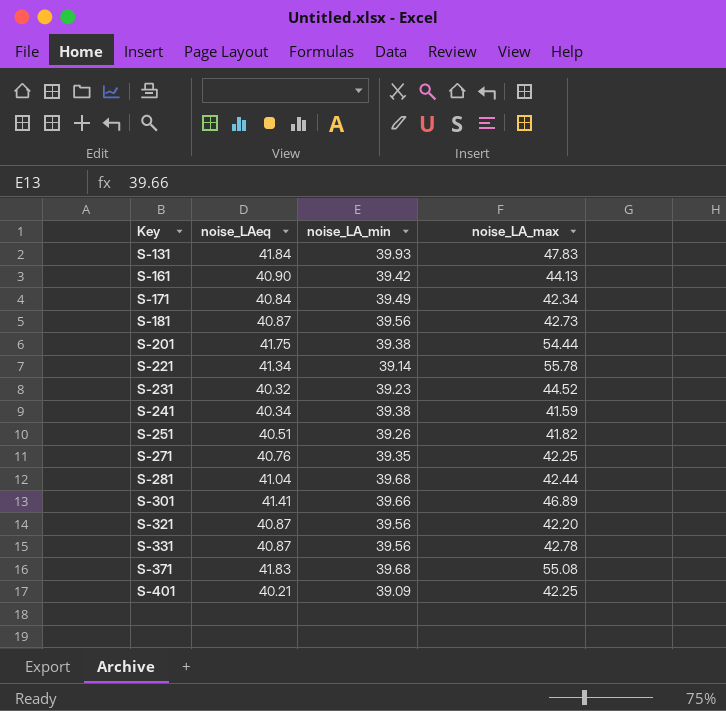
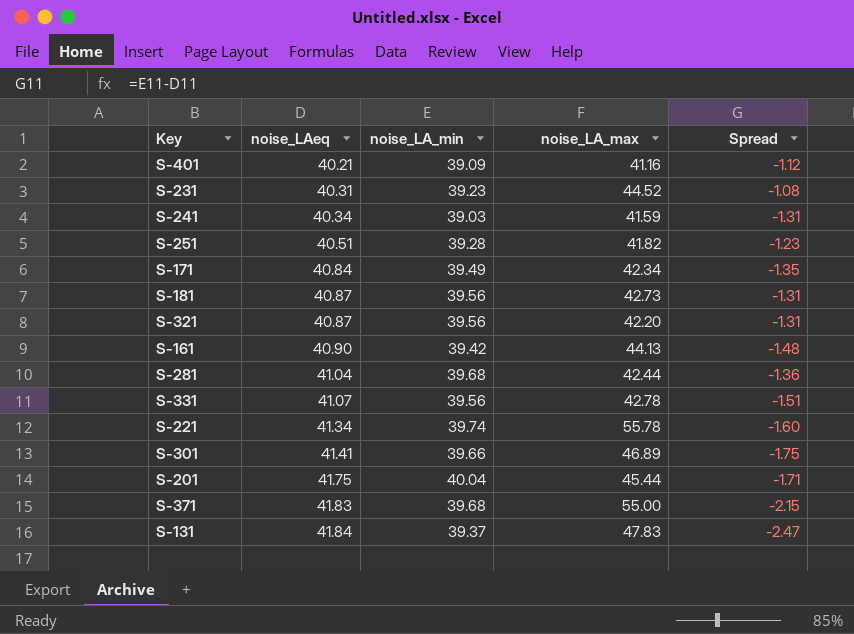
row order: Key ascending -> noise_LAeq ascending
column Spread | formula: none -> [noise_LA_min] - [noise_LAeq]
row S-271: 40.76 | 39.35 | 42.25 -> none
S-401 | noise_LA_max: 42.25 -> 41.16
S-231 | noise_LAeq: 40.32 -> 40.31
S-241 | noise_LA_min: 39.38 -> 39.03
S-251 | noise_LA_min: 39.26 -> 39.28
S-331 | noise_LAeq: 40.87 -> 41.07
S-221 | noise_LA_min: 39.14 -> 39.74
S-201 | noise_LA_min: 39.38 -> 40.04
S-201 | noise_LA_max: 54.44 -> 45.44
S-371 | noise_LA_max: 55.08 -> 55.00
S-131 | noise_LA_min: 39.93 -> 39.37

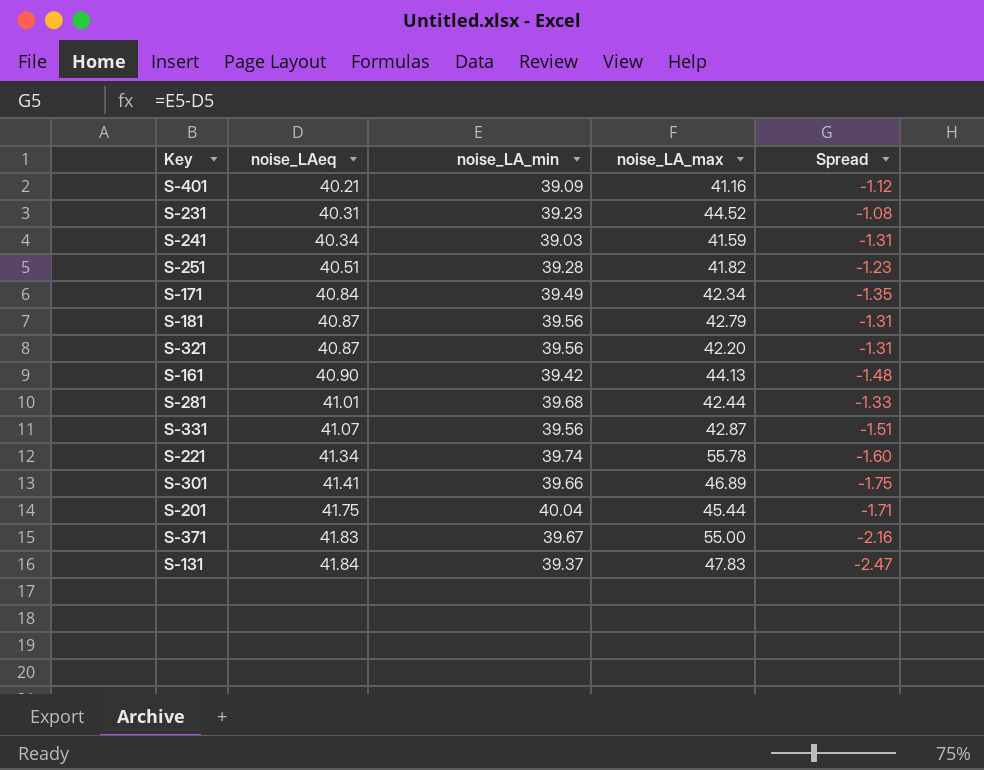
S-181 | noise_LA_max: 42.73 -> 42.79
S-281 | noise_LAeq: 41.04 -> 41.01
S-281 | Spread: -1.36 -> -1.33
S-331 | noise_LA_max: 42.78 -> 42.87
S-371 | noise_LA_min: 39.68 -> 39.67
S-371 | Spread: -2.15 -> -2.16

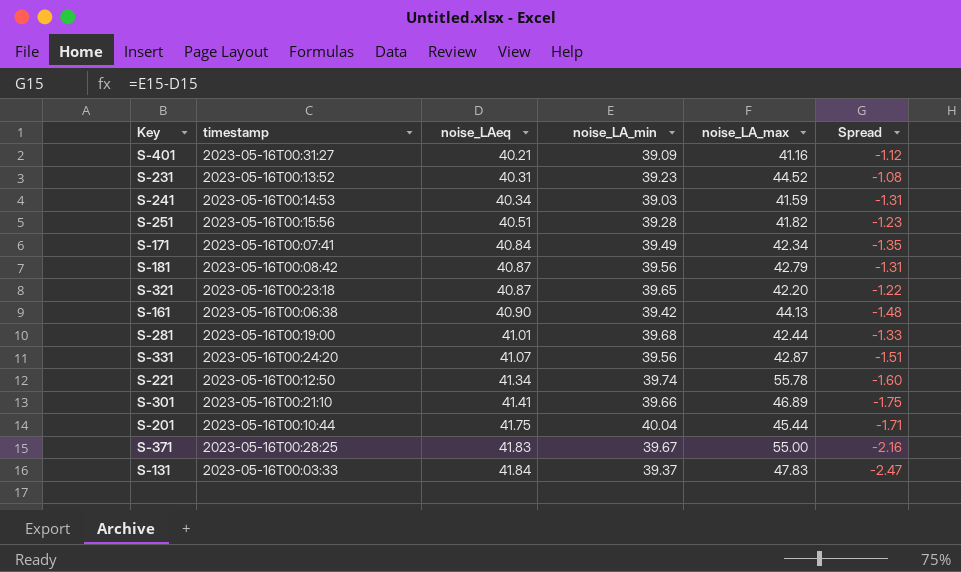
column timestamp | position: none -> 2
S-321 | noise_LA_min: 39.56 -> 39.65
S-321 | Spread: -1.31 -> -1.22

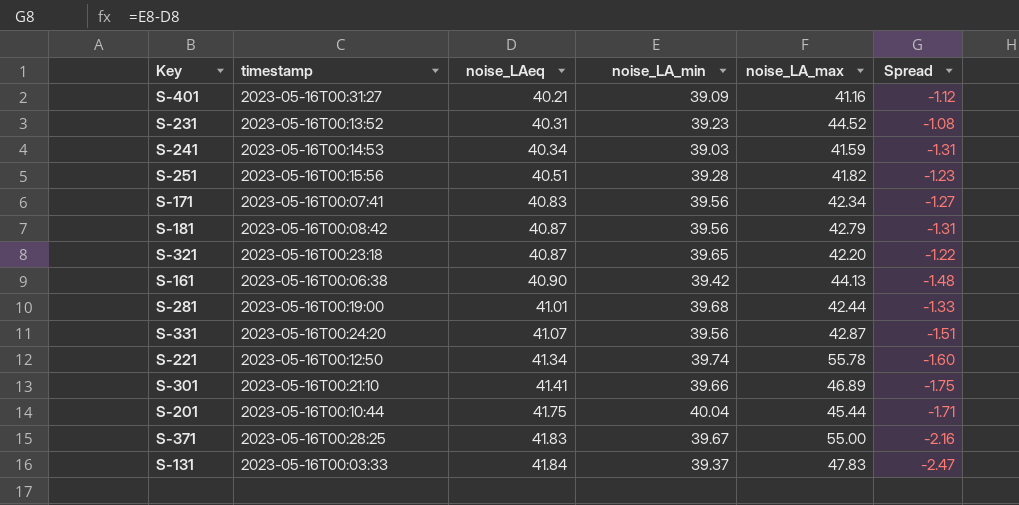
S-171 | noise_LAeq: 40.84 -> 40.83
S-171 | noise_LA_min: 39.49 -> 39.56
S-171 | Spread: -1.35 -> -1.27

